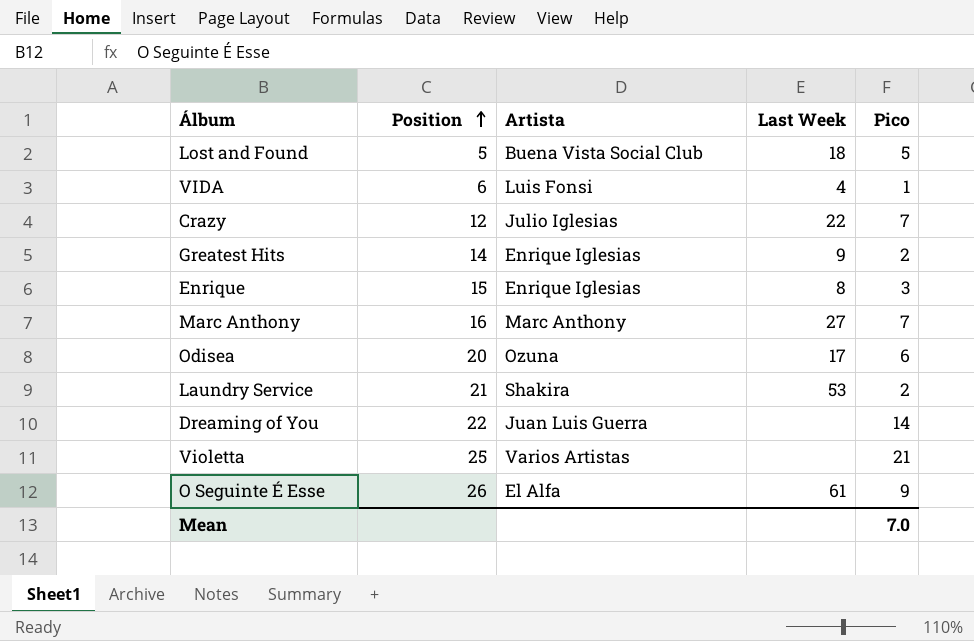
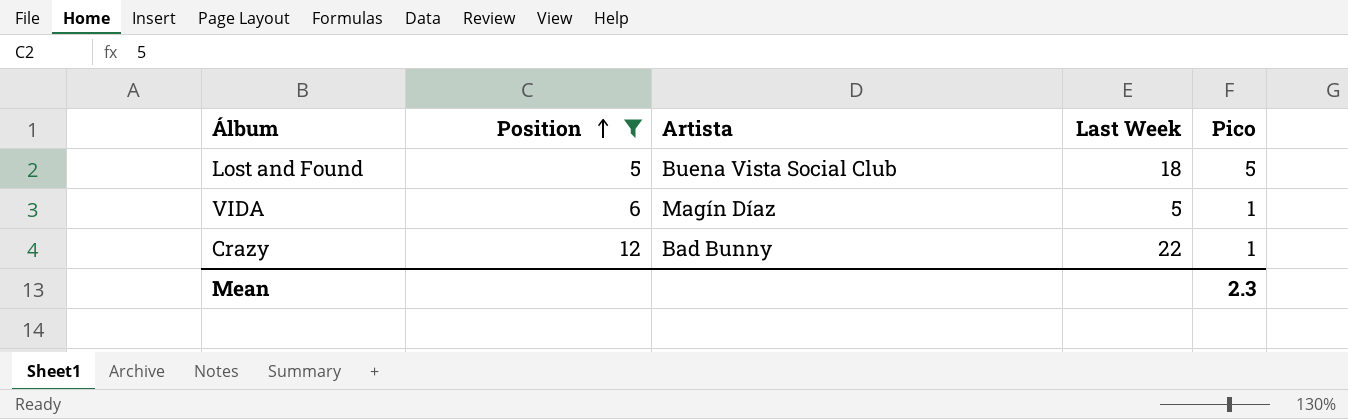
filter: none -> Position <= 12
VIDA | Artista: Luis Fonsi -> Magín Díaz
VIDA | Last Week: 4 -> 5
Crazy | Artista: Julio Iglesias -> Bad Bunny
Crazy | Pico: 7 -> 1
Mean | Pico: 7.0 -> 2.3

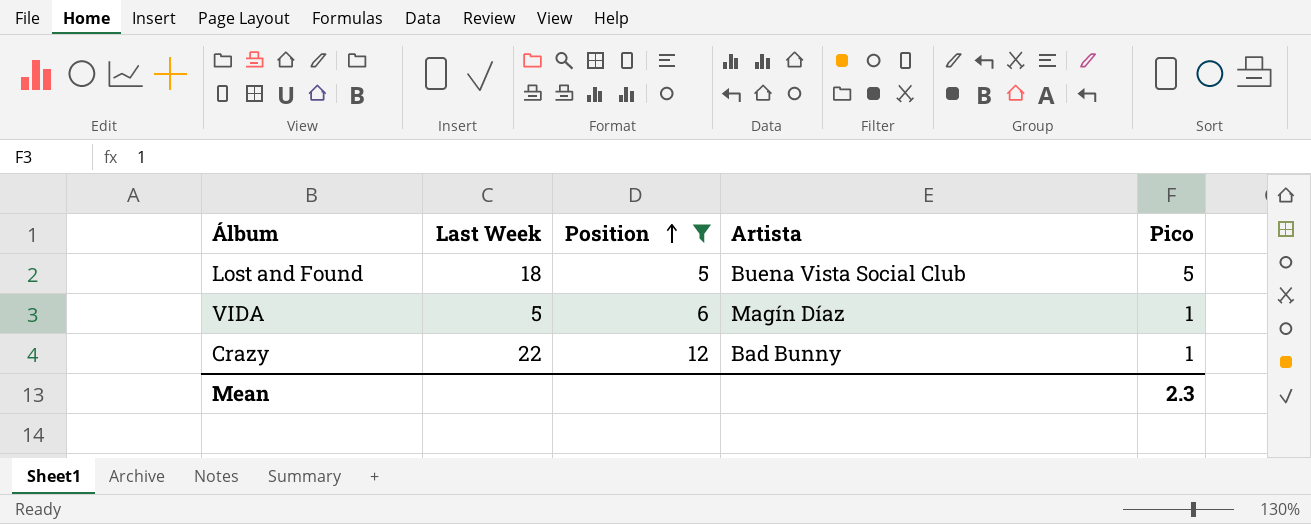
column Last Week | position: 4 -> 2

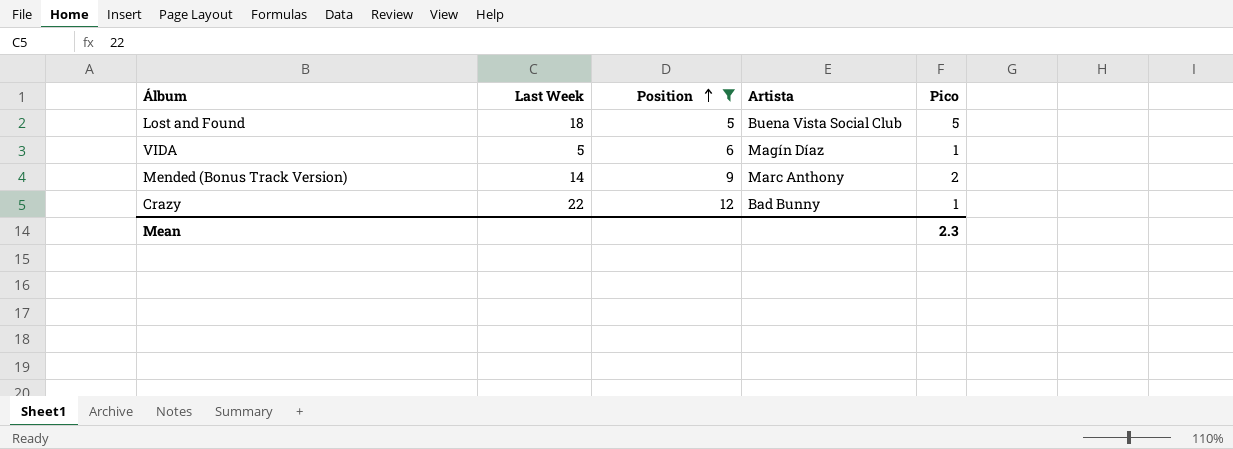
row Mended (Bonus Track Version): none -> 14 | 9 | Marc Anthony | 2

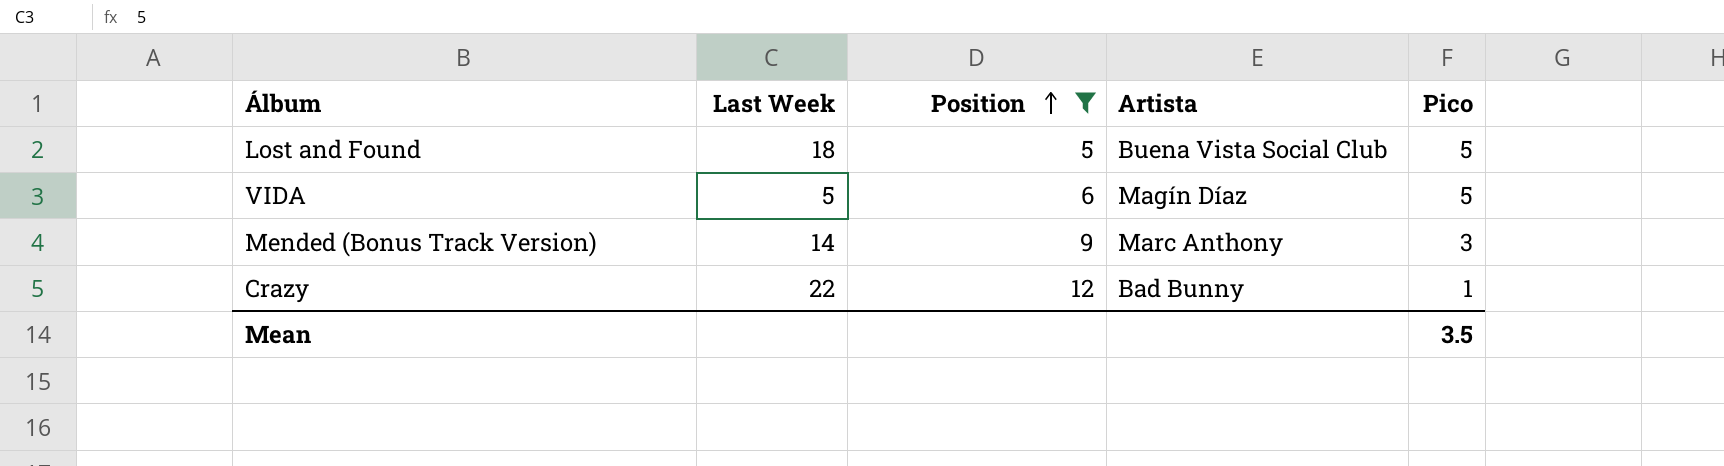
VIDA | Pico: 1 -> 5
Mended (Bonus Track Version) | Pico: 2 -> 3
Mean | Pico: 2.3 -> 3.5

